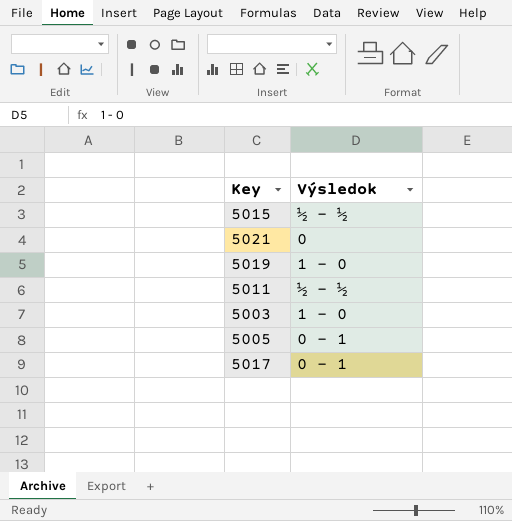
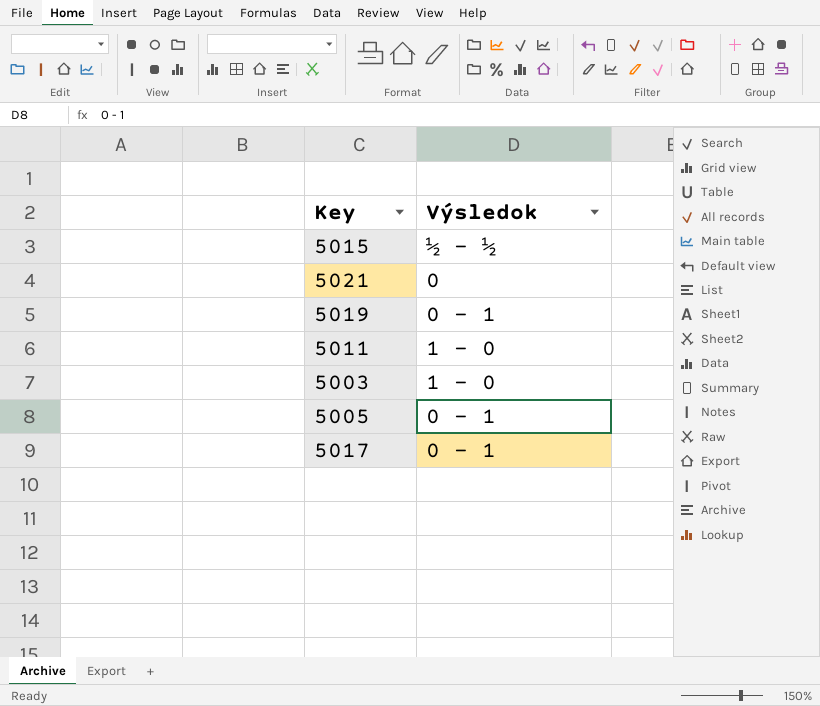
5019 | Výsledok: 1 - 0 -> 0 - 1
5011 | Výsledok: ½ - ½ -> 1 - 0

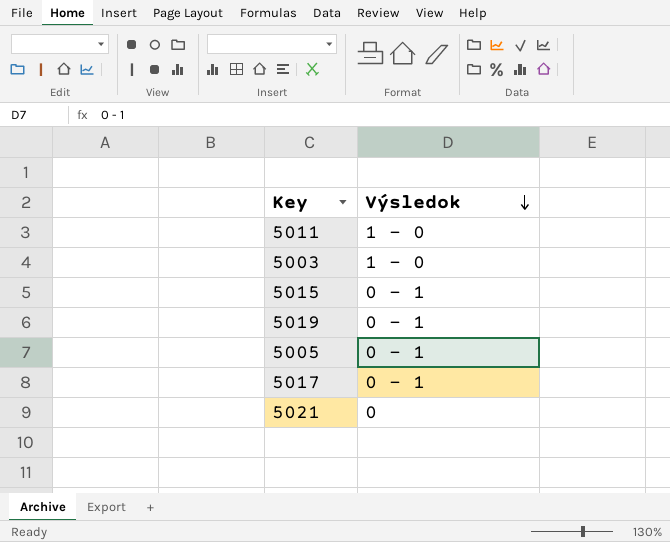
row order: none -> Výsledok descending
5015 | Výsledok: ½ - ½ -> 0 - 1

